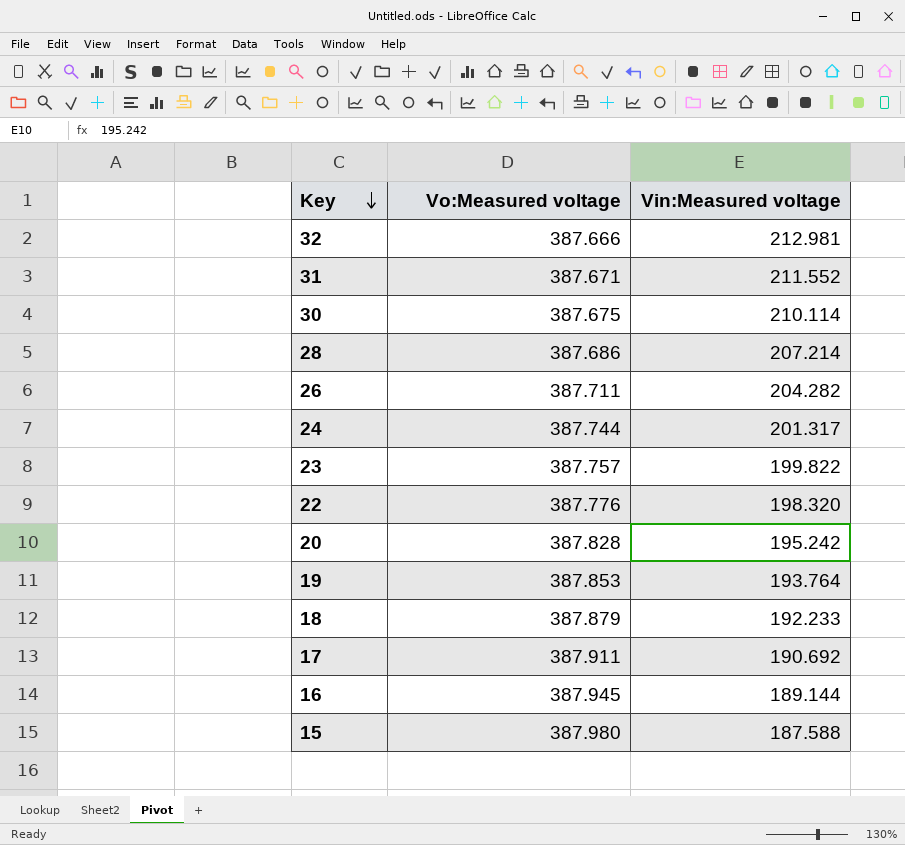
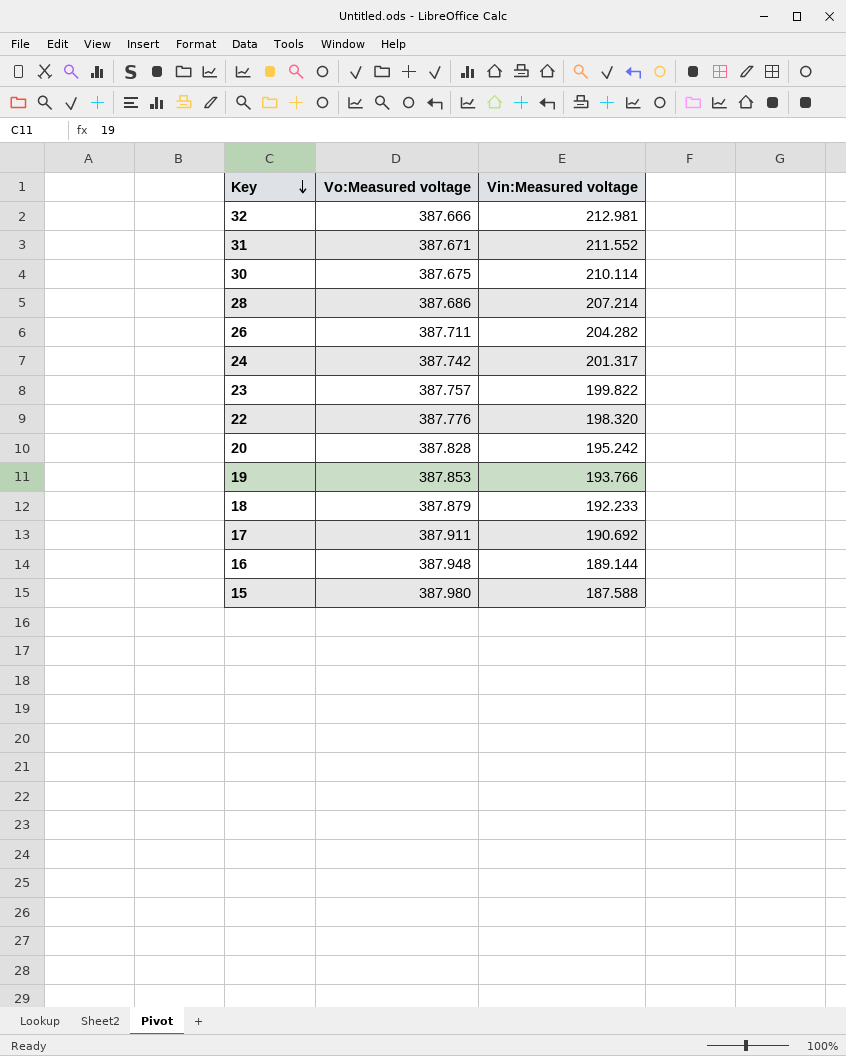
24 | Vo:Measured voltage: 387.744 -> 387.742
19 | Vin:Measured voltage: 193.764 -> 193.766
16 | Vo:Measured voltage: 387.945 -> 387.948

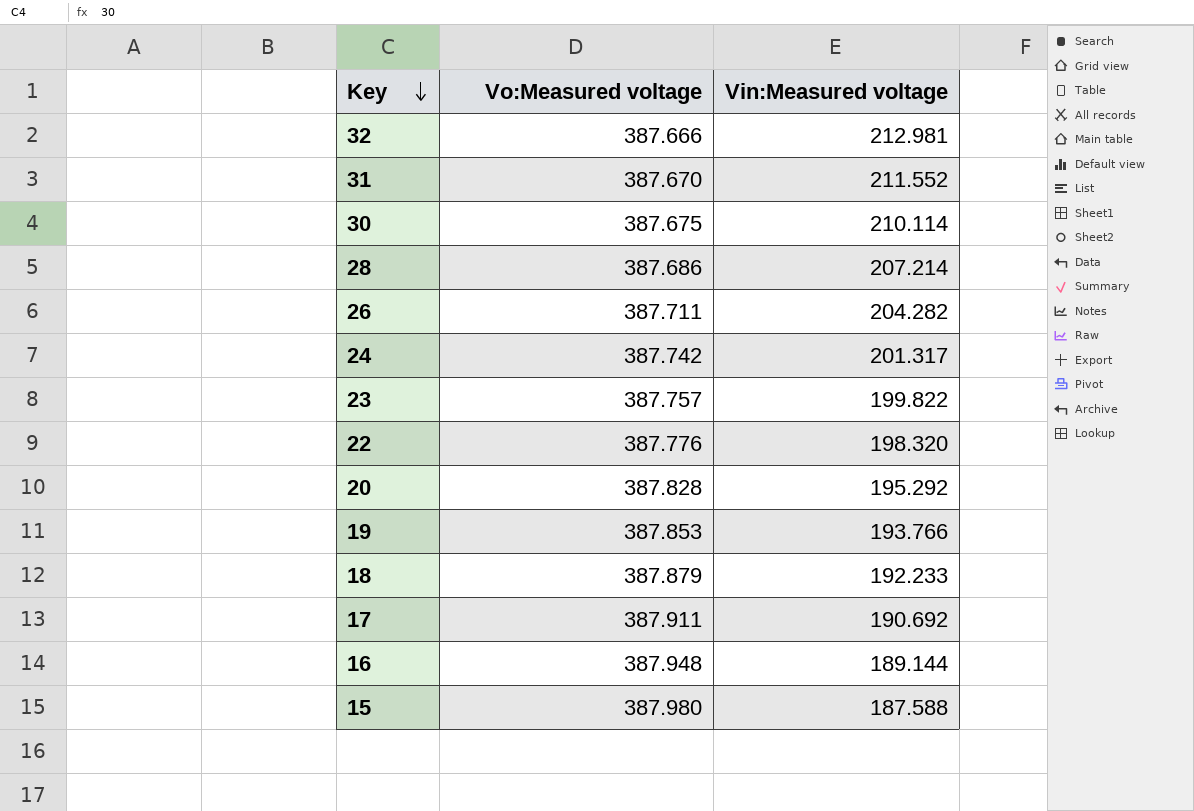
31 | Vo:Measured voltage: 387.671 -> 387.670
20 | Vin:Measured voltage: 195.242 -> 195.292

